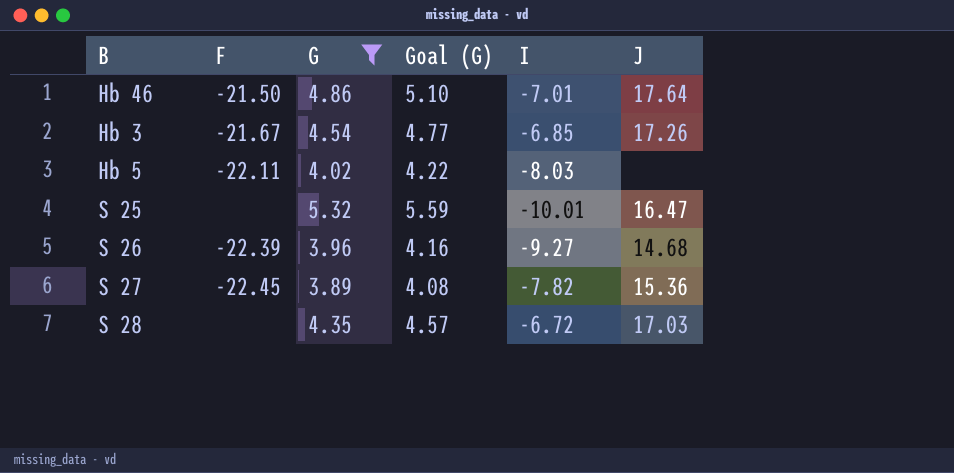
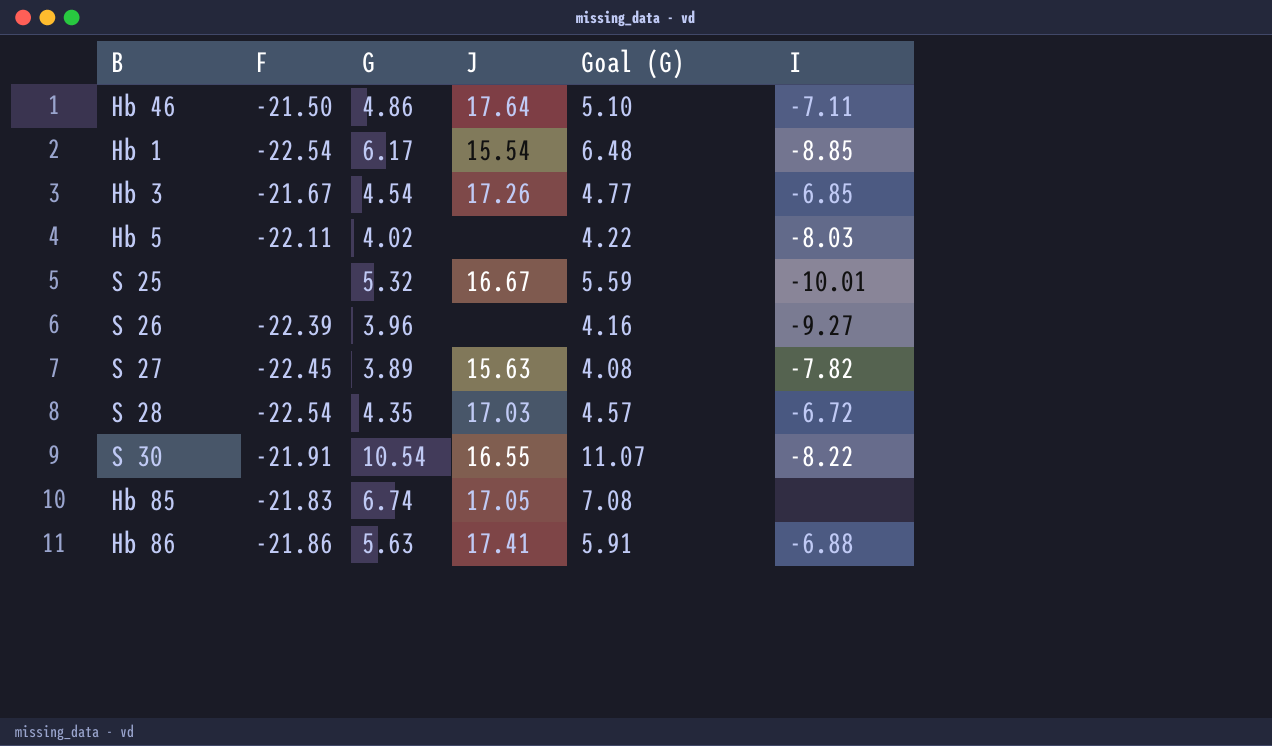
filter: G <= 5.32 -> none
column J | position: 6 -> 4
Hb 46 | I: -7.01 -> -7.11
S 25 | J: 16.47 -> 16.67
S 26 | J: 14.68 -> none
S 27 | J: 15.36 -> 15.63
S 28 | F: none -> -22.54

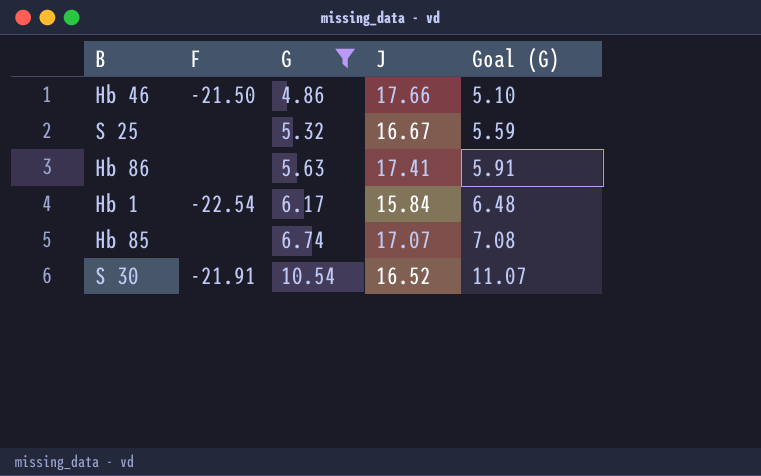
filter: none -> G >= 4.86
row order: none -> G ascending
column I | position: 6 -> none
Hb 46 | J: 17.64 -> 17.66
Hb 86 | F: -21.86 -> none
Hb 1 | J: 15.54 -> 15.84
Hb 85 | F: -21.83 -> none
Hb 85 | J: 17.05 -> 17.07
S 30 | J: 16.55 -> 16.52

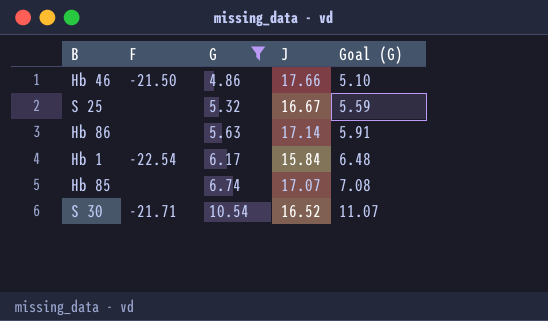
Hb 86 | J: 17.41 -> 17.14
S 30 | F: -21.91 -> -21.71

